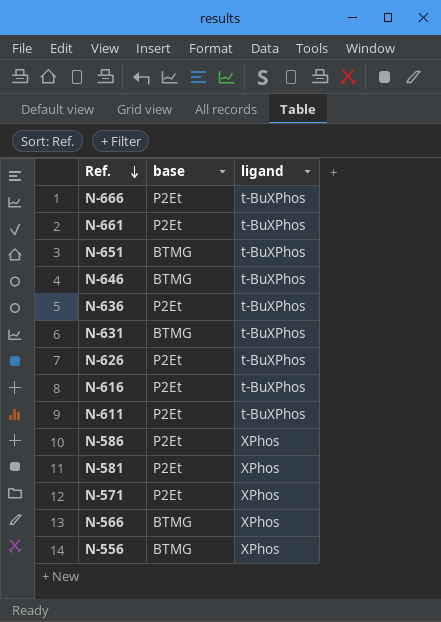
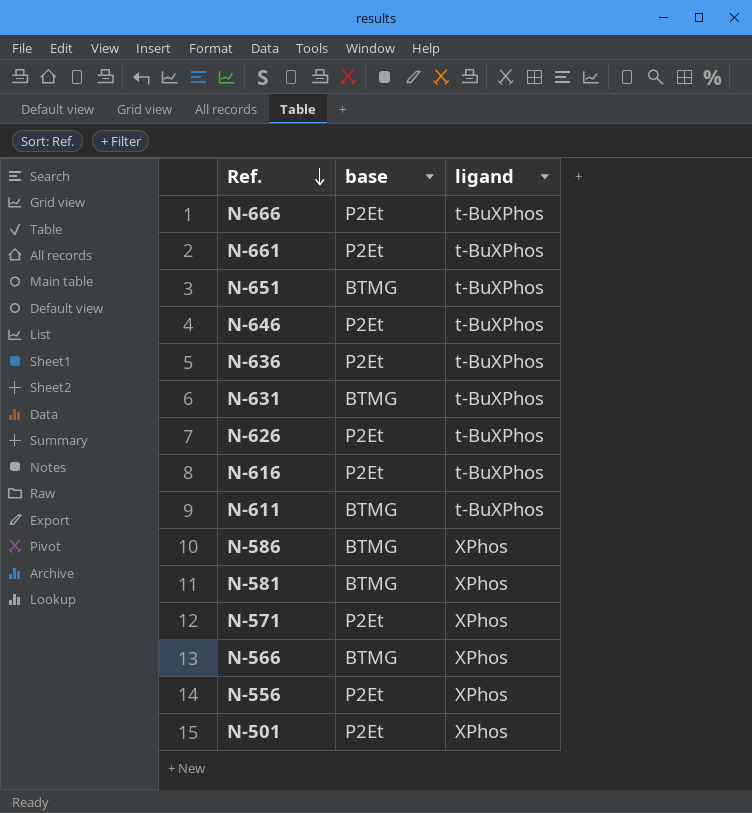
N-646 | base: BTMG -> P2Et
N-611 | base: P2Et -> BTMG
N-586 | base: P2Et -> BTMG
N-581 | base: P2Et -> BTMG
N-556 | base: BTMG -> P2Et
row N-501: none -> P2Et | XPhos

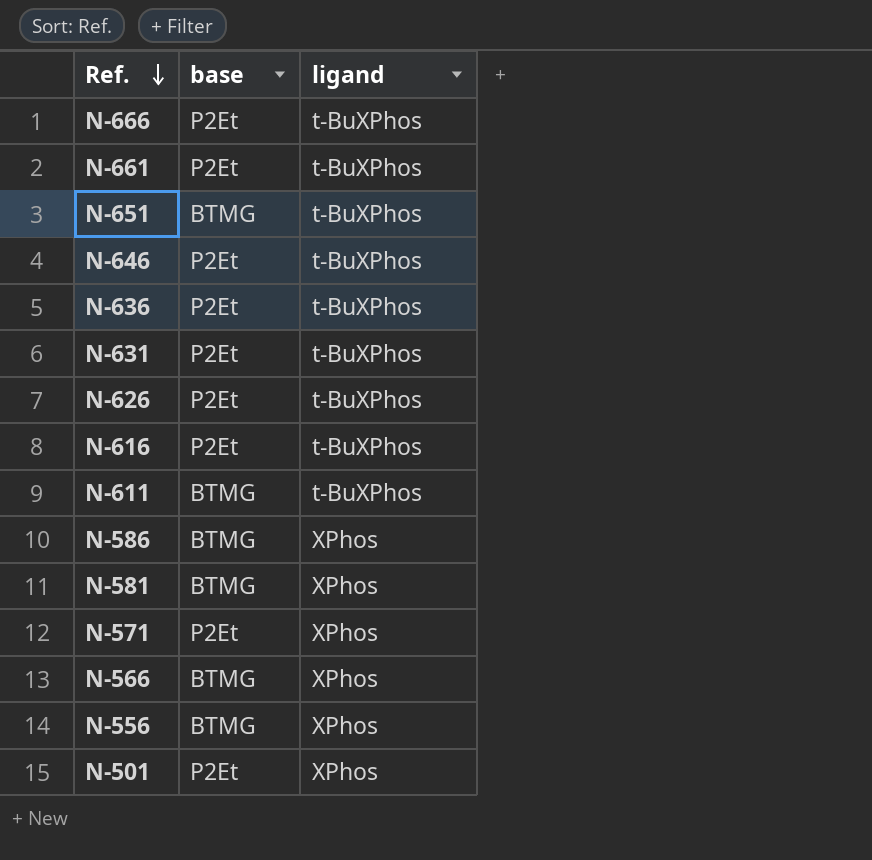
N-631 | base: BTMG -> P2Et
N-556 | base: P2Et -> BTMG

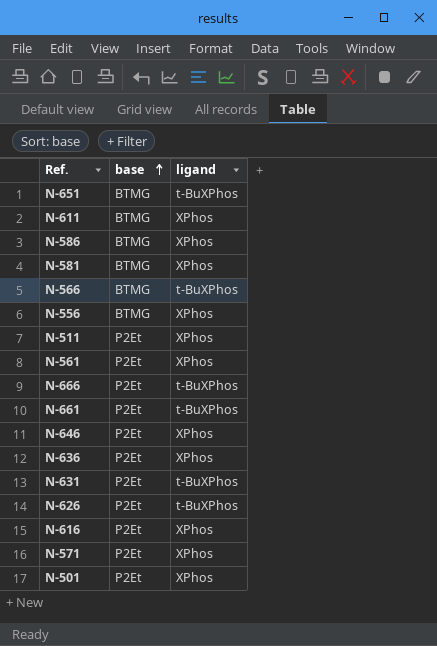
row order: Ref. descending -> base ascending
N-611 | ligand: t-BuXPhos -> XPhos
N-566 | ligand: XPhos -> t-BuXPhos
row N-511: none -> P2Et | XPhos
row N-561: none -> P2Et | XPhos
N-646 | ligand: t-BuXPhos -> XPhos
N-636 | ligand: t-BuXPhos -> XPhos
N-616 | ligand: t-BuXPhos -> XPhos

